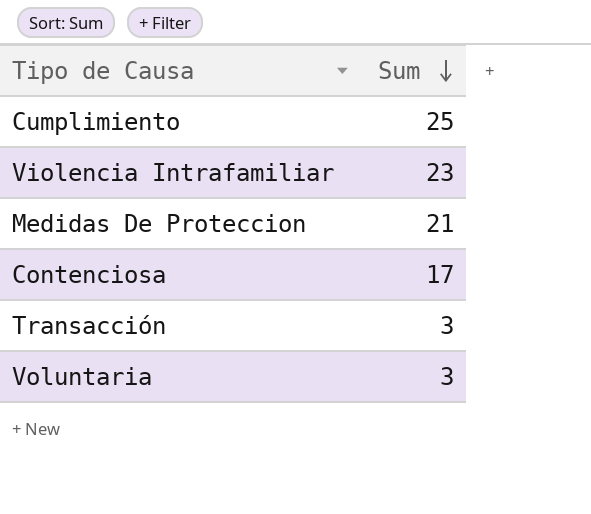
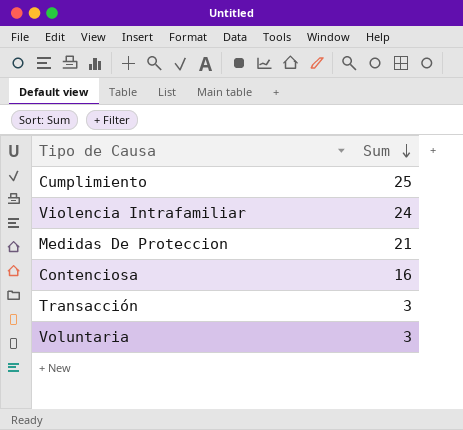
Violencia Intrafamiliar | Sum: 23 -> 24
Contenciosa | Sum: 17 -> 16

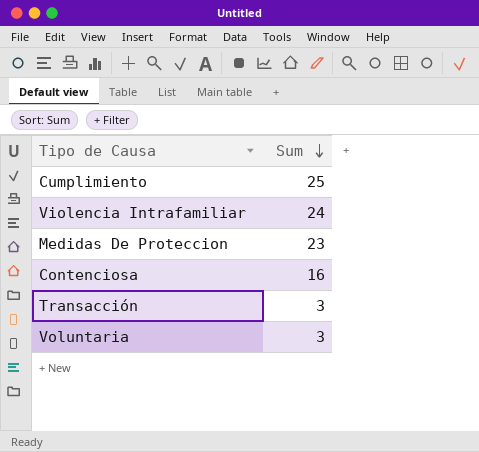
Medidas De Proteccion | Sum: 21 -> 23

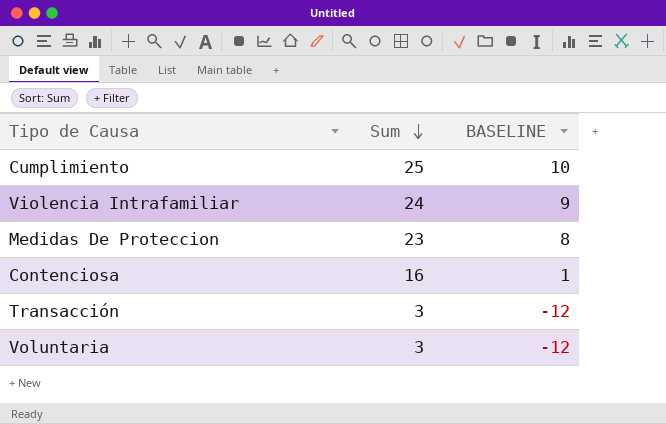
column BASELINE | formula: none -> [Sum] - 15

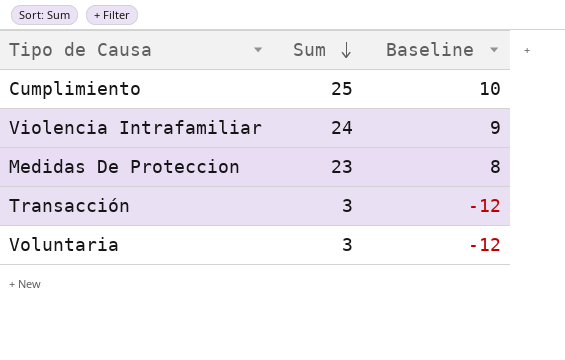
column name: BASELINE -> Baseline
row Contenciosa: 16 | 1 -> none

